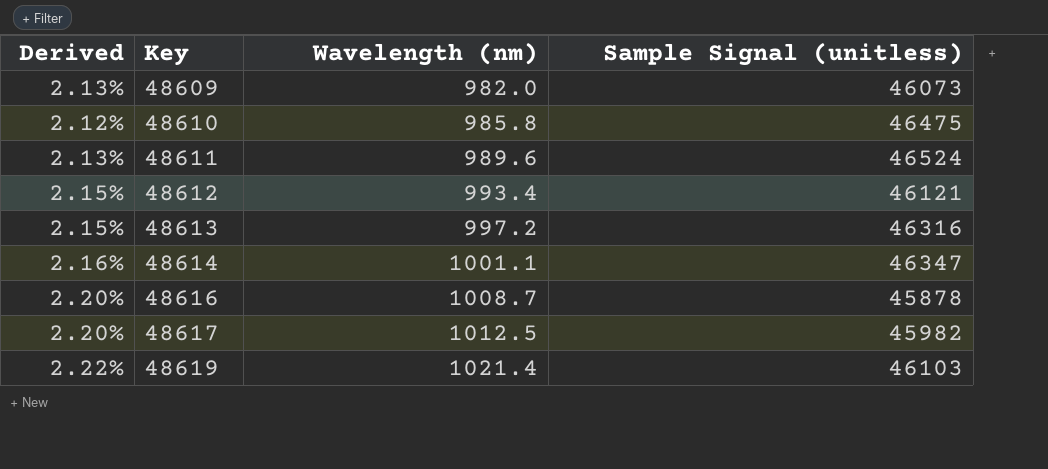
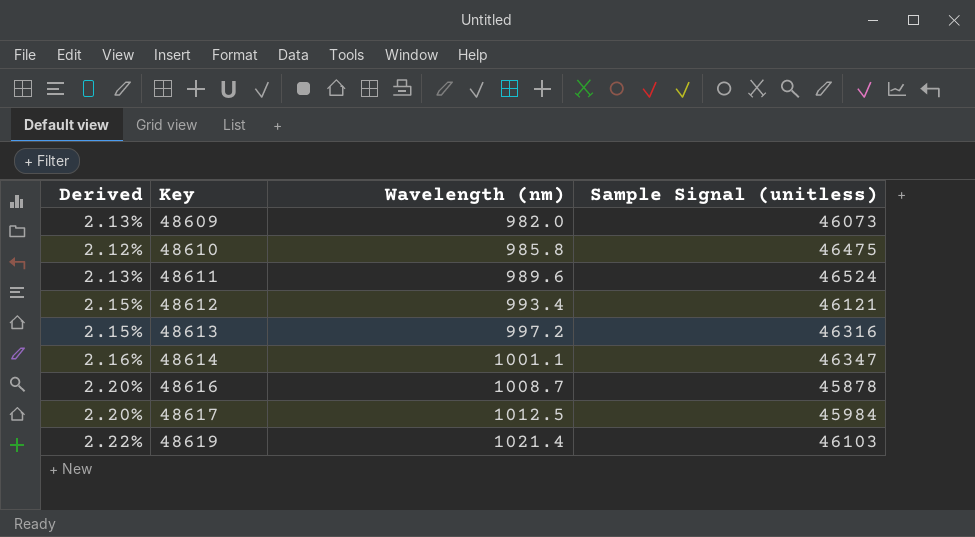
48617 | Sample Signal (unitless): 45982 -> 45984

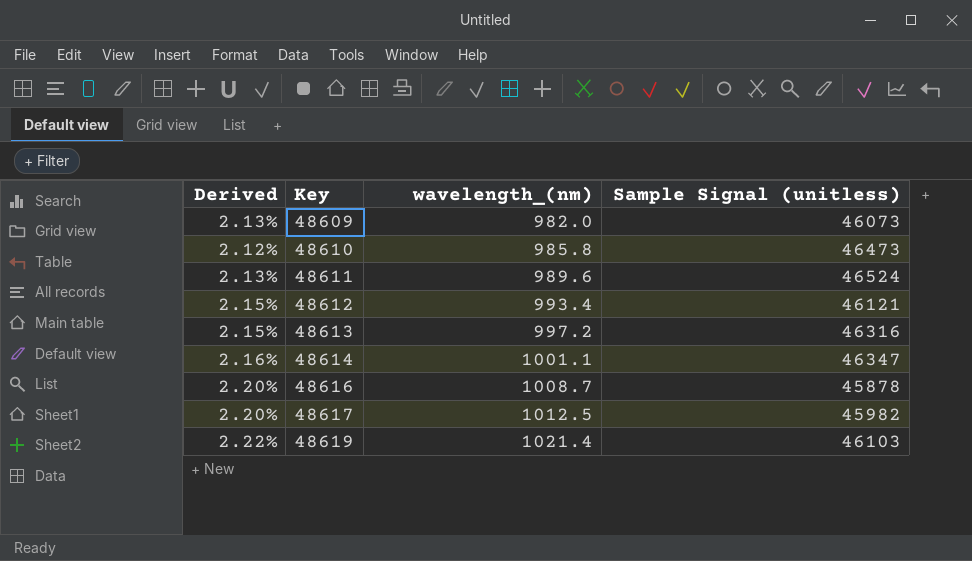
column name: Wavelength (nm) -> wavelength_(nm)
48610 | Sample Signal (unitless): 46475 -> 46473
48617 | Sample Signal (unitless): 45984 -> 45982

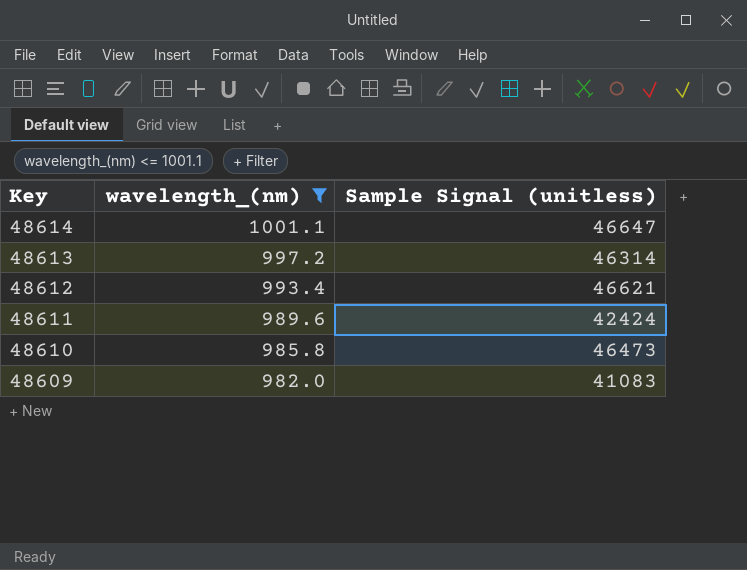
filter: none -> wavelength_(nm) <= 1001.1
row order: Key ascending -> Key descending
column Derived | formula: [wavelength_(nm)] / [Sample Signal (unitless)] -> none
48614 | Sample Signal (unitless): 46347 -> 46647
48613 | Sample Signal (unitless): 46316 -> 46314
48612 | Sample Signal (unitless): 46121 -> 46621
48611 | Sample Signal (unitless): 46524 -> 42424
48609 | Sample Signal (unitless): 46073 -> 41083

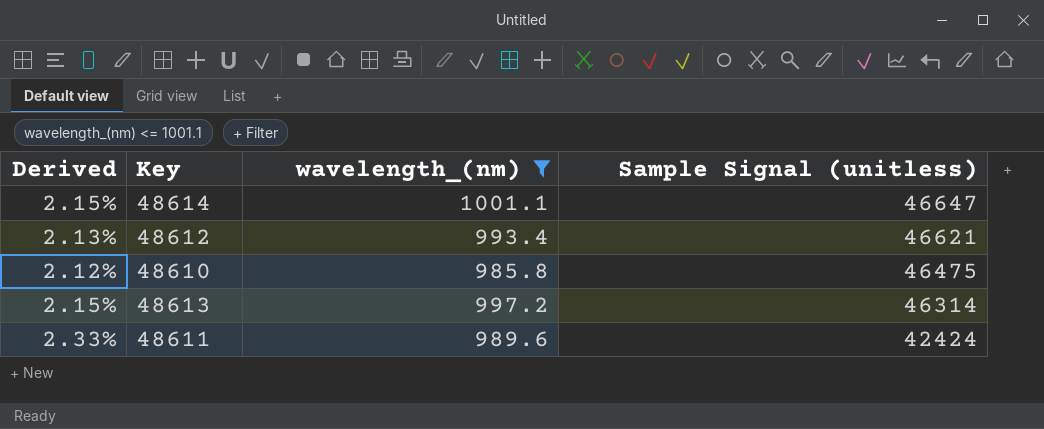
row order: Key descending -> Sample Signal (unitless) descending
column Derived | formula: none -> [wavelength_(nm)] / [Sample Signal (unitless)]
row 48609: 982.0 | 41083 -> none
48610 | Sample Signal (unitless): 46473 -> 46475

